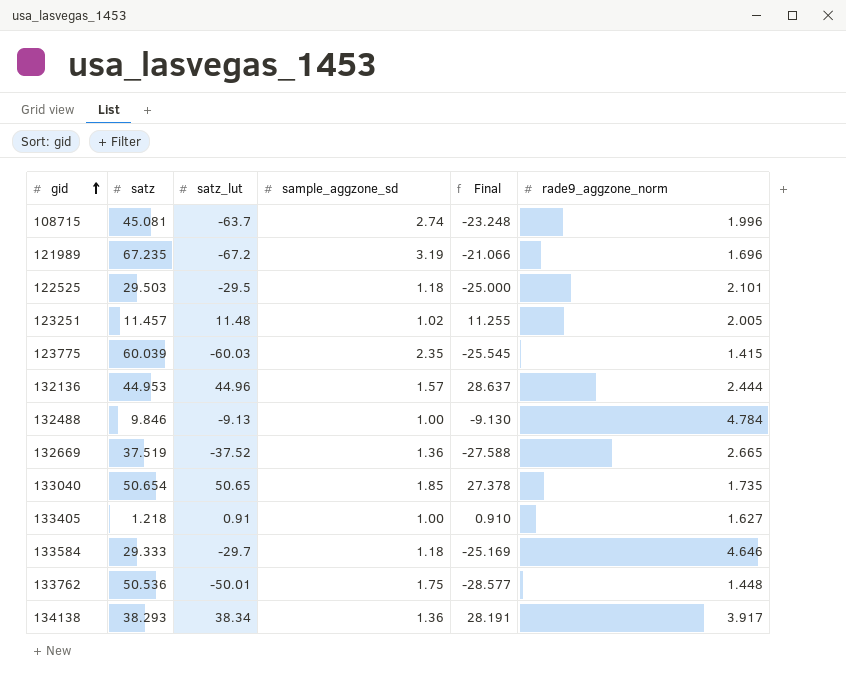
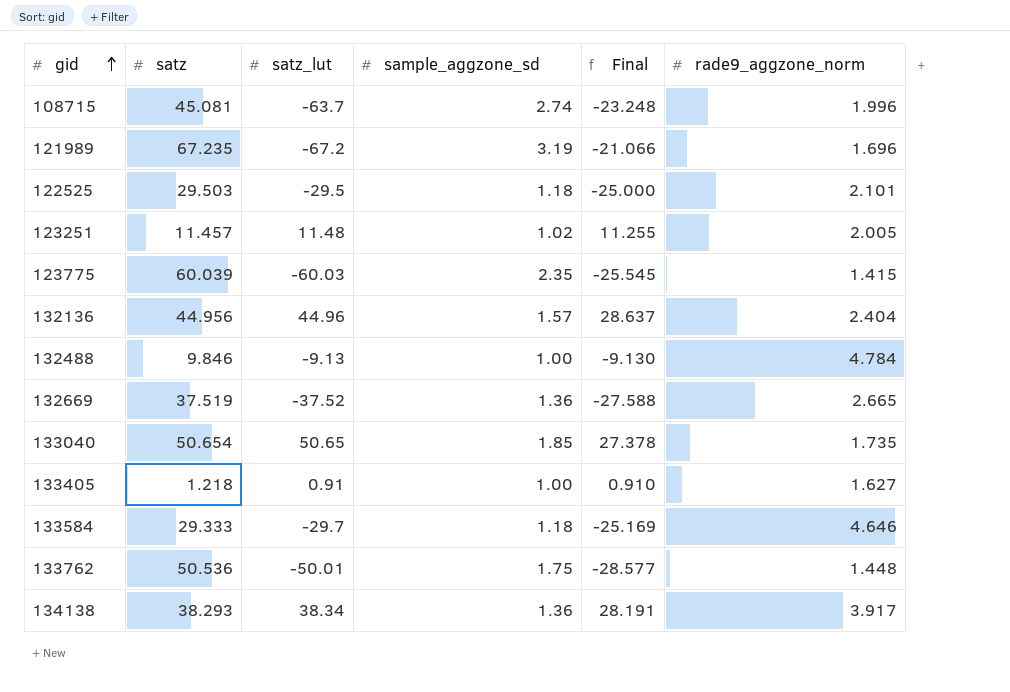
132136 | satz: 44.953 -> 44.956
132136 | rade9_aggzone_norm: 2.444 -> 2.404

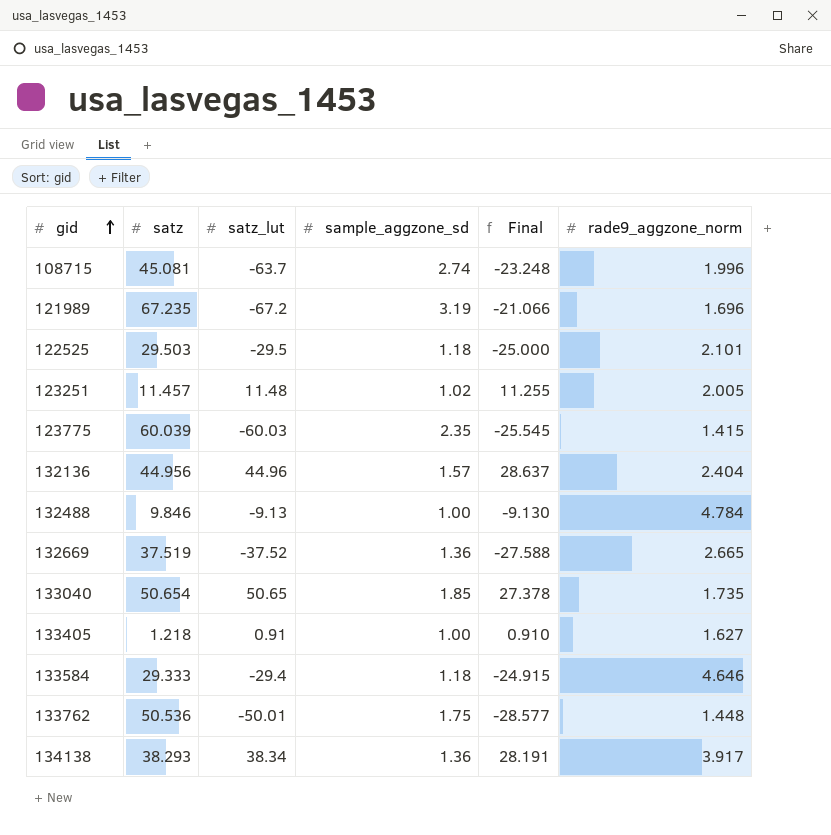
133584 | satz_lut: -29.7 -> -29.4
133584 | Final: -25.169 -> -24.915

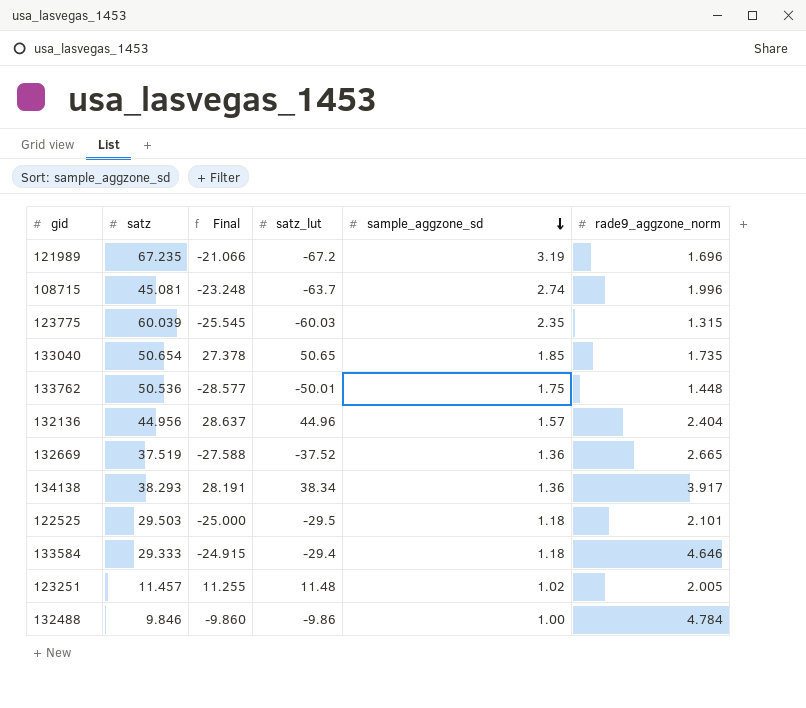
row order: gid ascending -> sample_aggzone_sd descending
column Final | position: 5 -> 3
row 133405: 1.218 | 0.91 | 1.00 | 0.910 | 1.627 -> none
123775 | rade9_aggzone_norm: 1.415 -> 1.315
132488 | Final: -9.130 -> -9.860
132488 | satz_lut: -9.13 -> -9.86

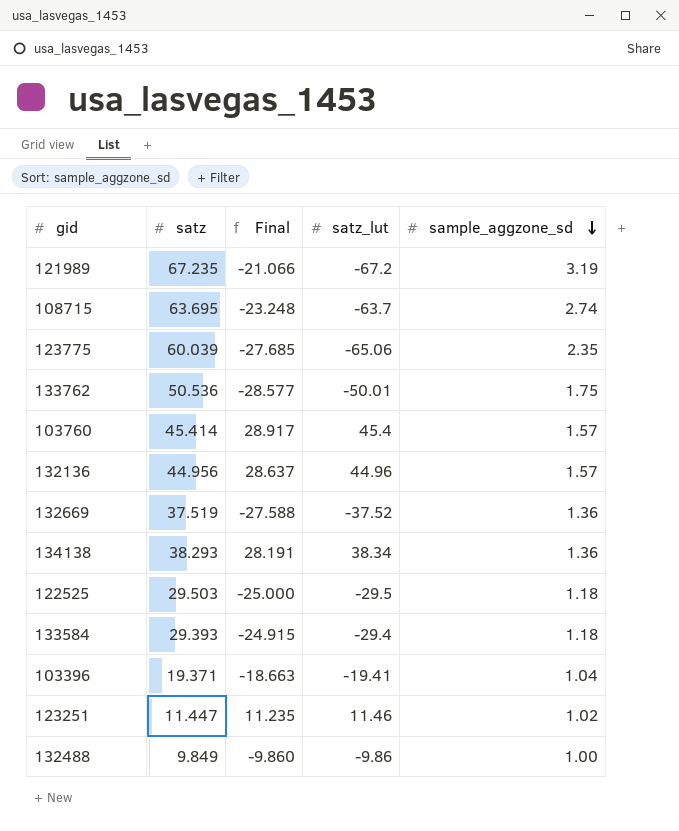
column rade9_aggzone_norm | position: 6 -> none
row 133040: 50.654 | 27.378 | 50.65 | 1.85 | 1.735 -> none
108715 | satz: 45.081 -> 63.695
123775 | Final: -25.545 -> -27.685
123775 | satz_lut: -60.03 -> -65.06
row 103760: none -> 45.414 | 28.917 | 45.4 | 1.57
133584 | satz: 29.333 -> 29.393
row 103396: none -> 19.371 | -18.663 | -19.41 | 1.04
123251 | satz: 11.457 -> 11.447
123251 | Final: 11.255 -> 11.235
123251 | satz_lut: 11.48 -> 11.46
132488 | satz: 9.846 -> 9.849

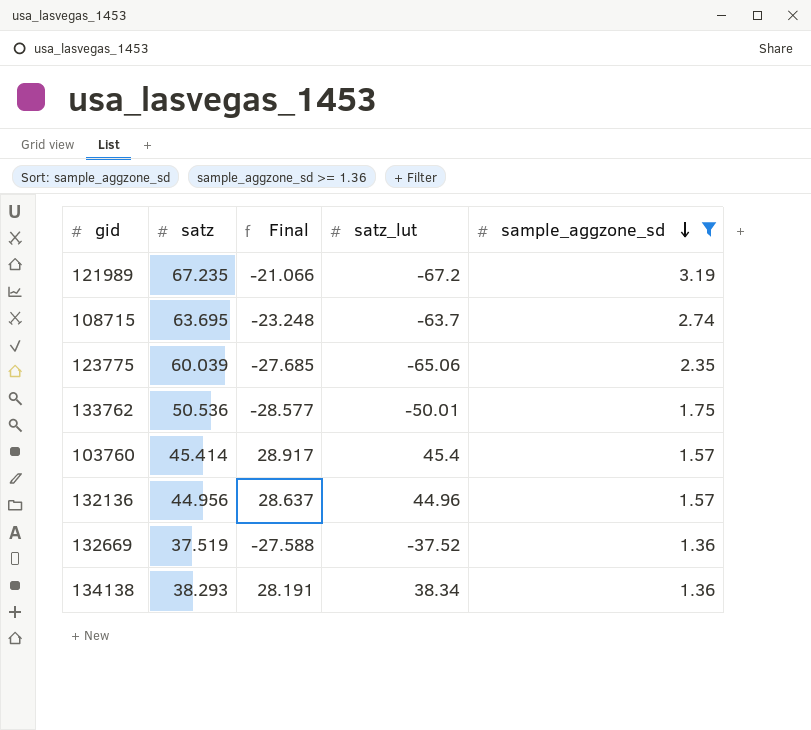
filter: none -> sample_aggzone_sd >= 1.36

